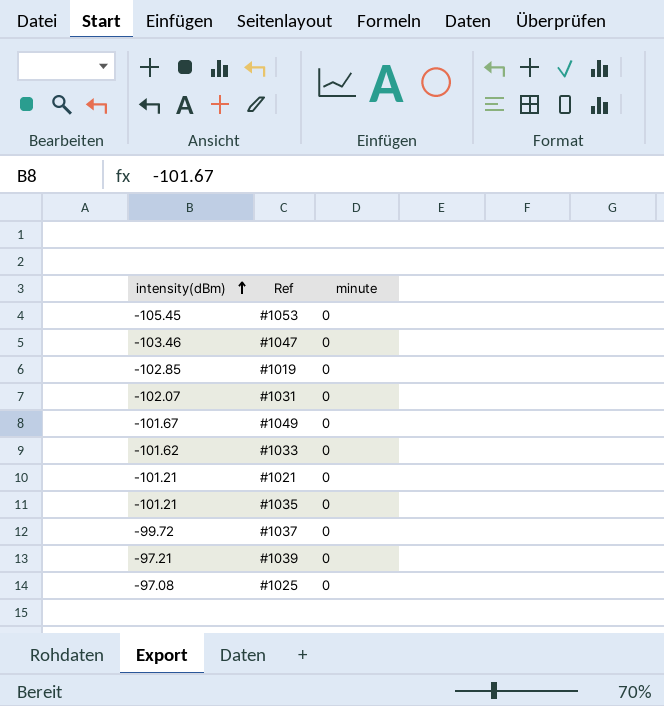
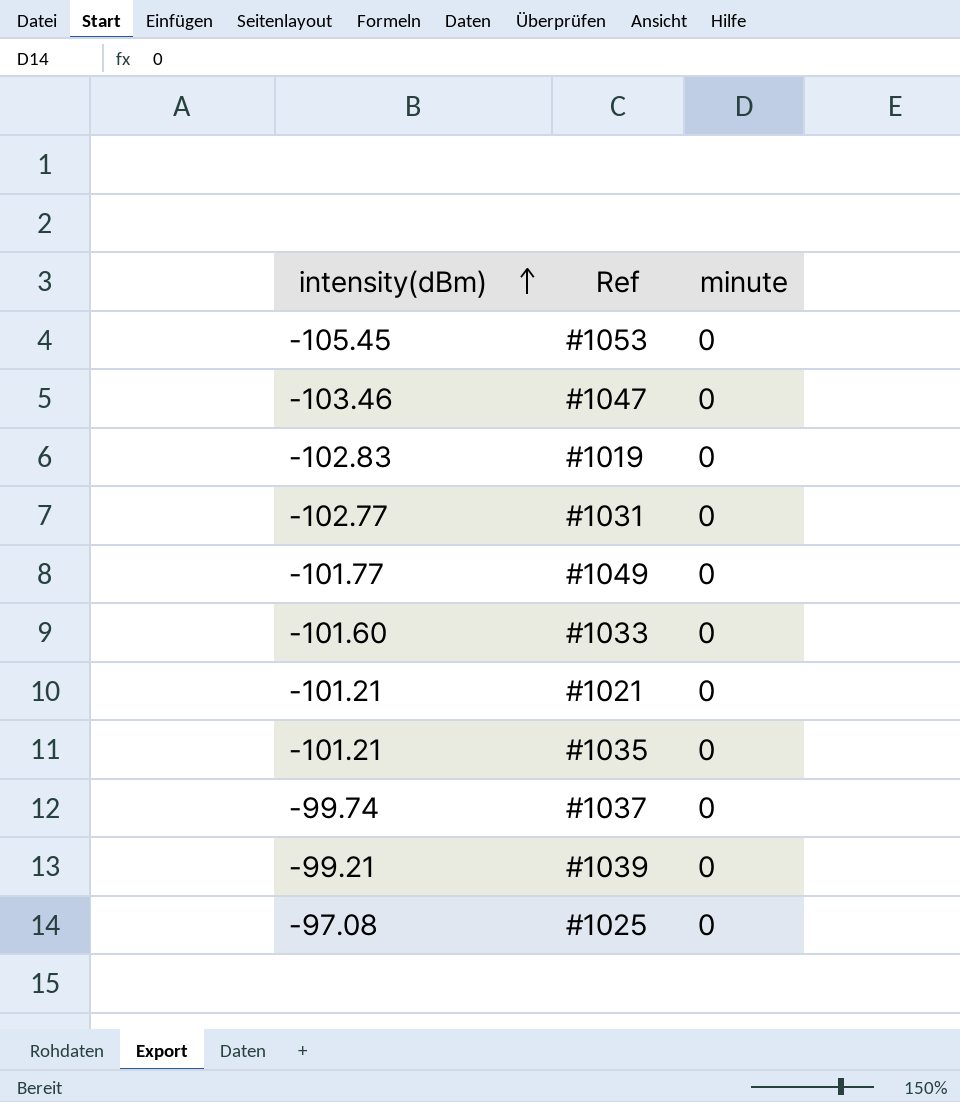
#1019 | intensity(dBm): -102.85 -> -102.83
#1031 | intensity(dBm): -102.07 -> -102.77
#1049 | intensity(dBm): -101.67 -> -101.77
#1033 | intensity(dBm): -101.62 -> -101.60
#1037 | intensity(dBm): -99.72 -> -99.74
#1039 | intensity(dBm): -97.21 -> -99.21

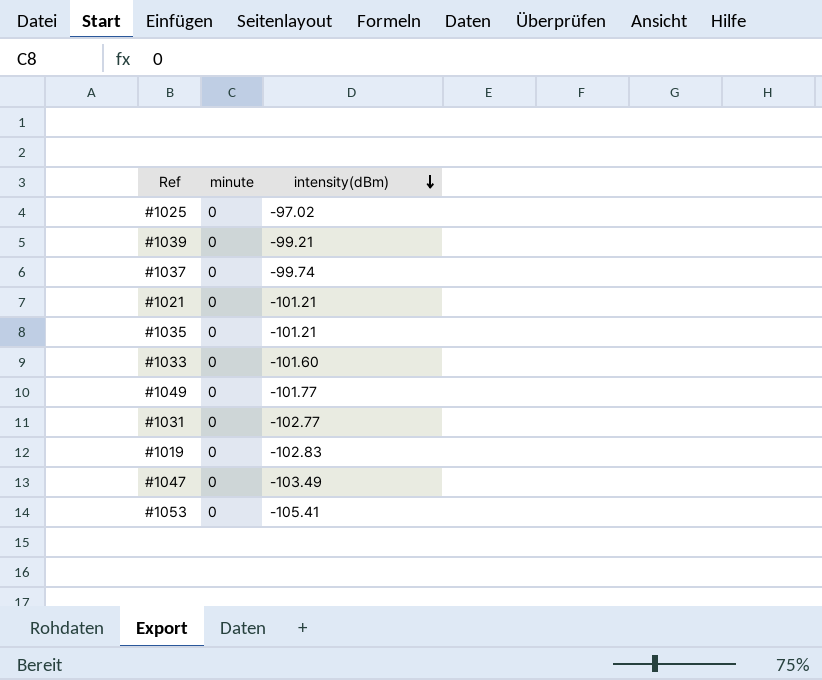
row order: intensity(dBm) ascending -> intensity(dBm) descending
column intensity(dBm) | position: 1 -> 3
#1025 | intensity(dBm): -97.08 -> -97.02
#1047 | intensity(dBm): -103.46 -> -103.49
#1053 | intensity(dBm): -105.45 -> -105.41

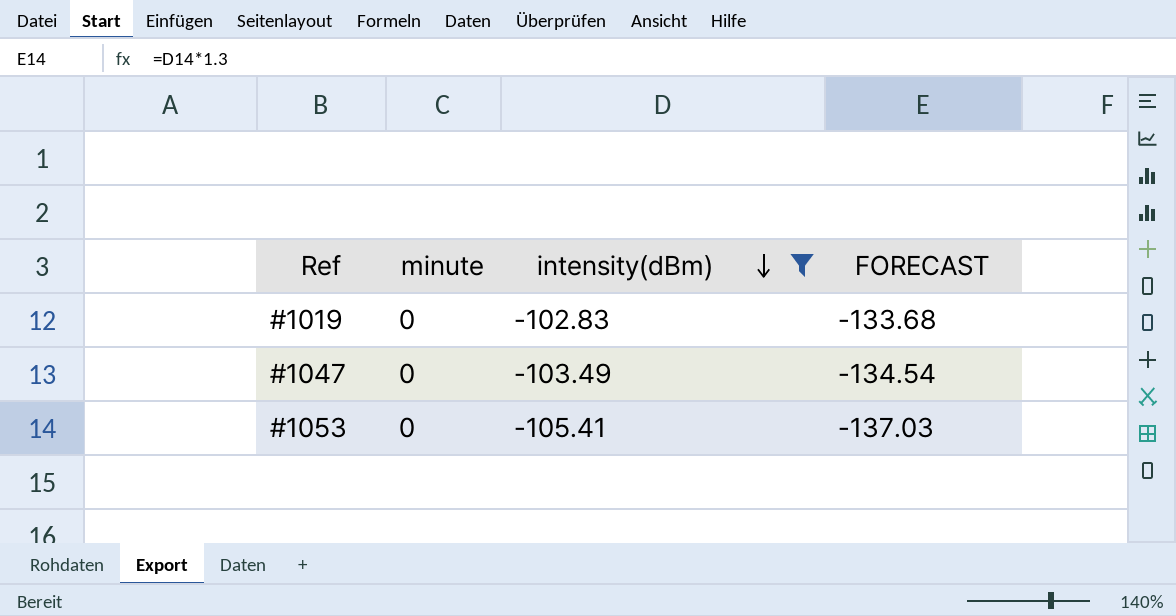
filter: none -> intensity(dBm) <= -102.83
column FORECAST | formula: none -> [intensity(dBm)] * 1.3

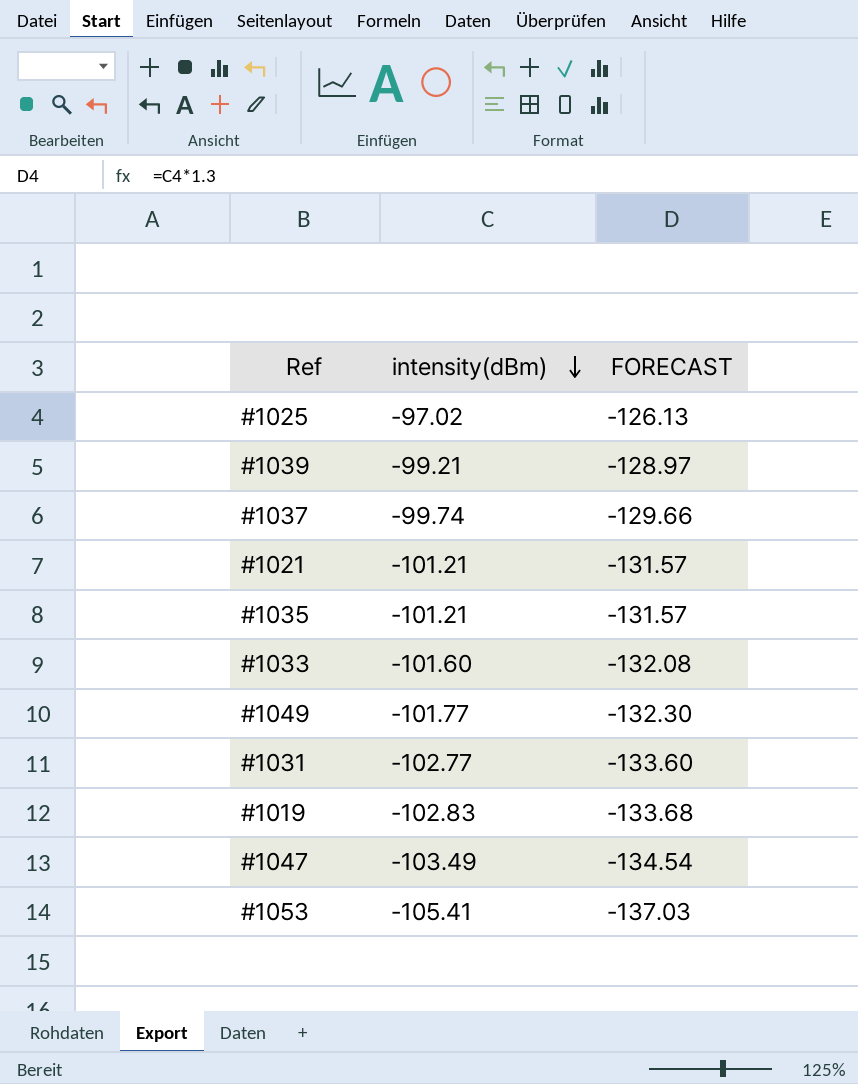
filter: intensity(dBm) <= -102.83 -> none
column minute | position: 2 -> none

